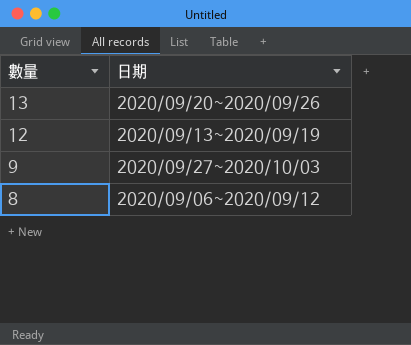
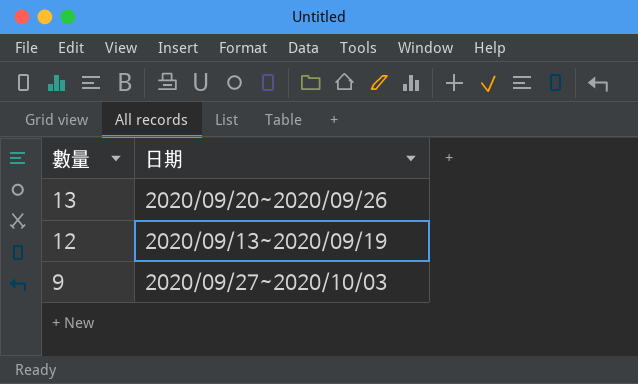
row 8: 2020/09/06~2020/09/12 -> none

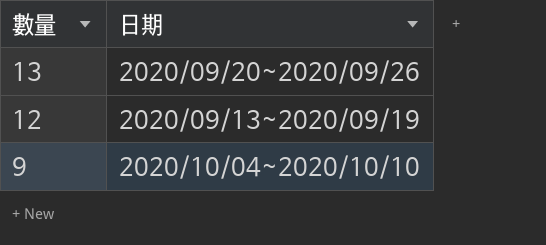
9 | 日期: 2020/09/27~2020/10/03 -> 2020/10/04~2020/10/10

